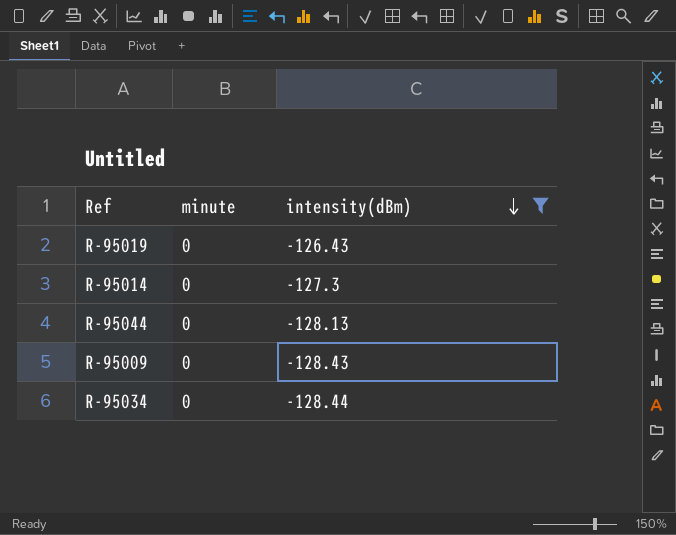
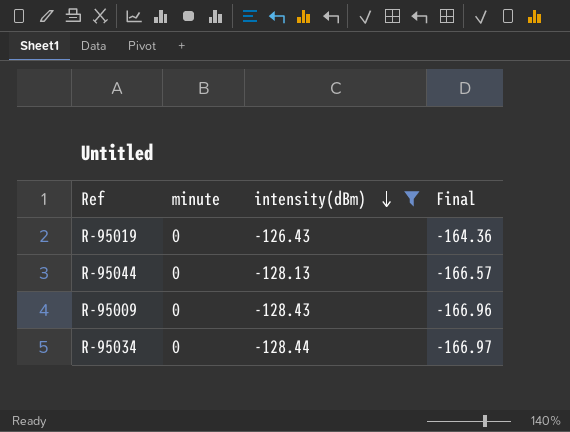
column Final | formula: none -> [intensity(dBm)] * 1.3
row R-95014: 0 | -127.3 -> none

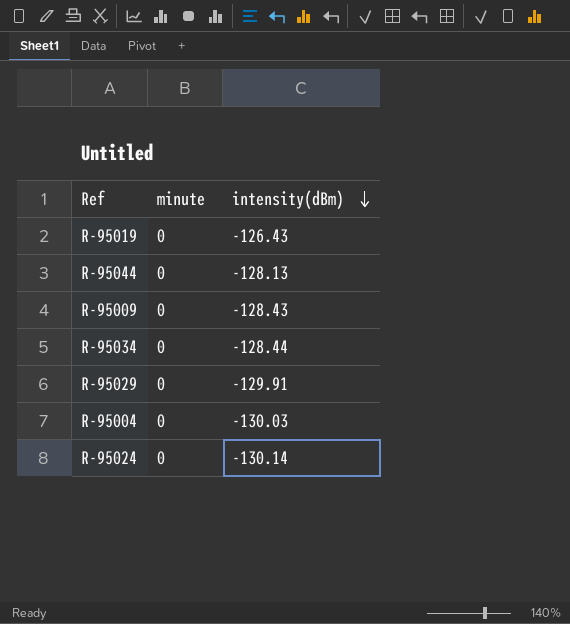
filter: intensity(dBm) >= -128.44 -> none
column Final | formula: [intensity(dBm)] * 1.3 -> none

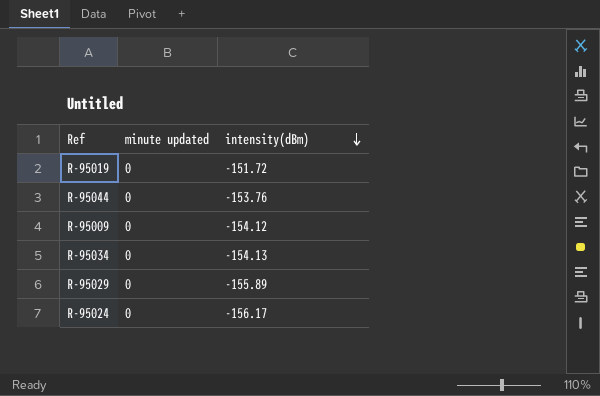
column name: minute -> minute updated
row R-95004: 0 | -130.03 -> none
R-95019 | intensity(dBm): -126.43 -> -151.72
R-95044 | intensity(dBm): -128.13 -> -153.76
R-95009 | intensity(dBm): -128.43 -> -154.12
R-95034 | intensity(dBm): -128.44 -> -154.13
R-95029 | intensity(dBm): -129.91 -> -155.89
R-95024 | intensity(dBm): -130.14 -> -156.17

